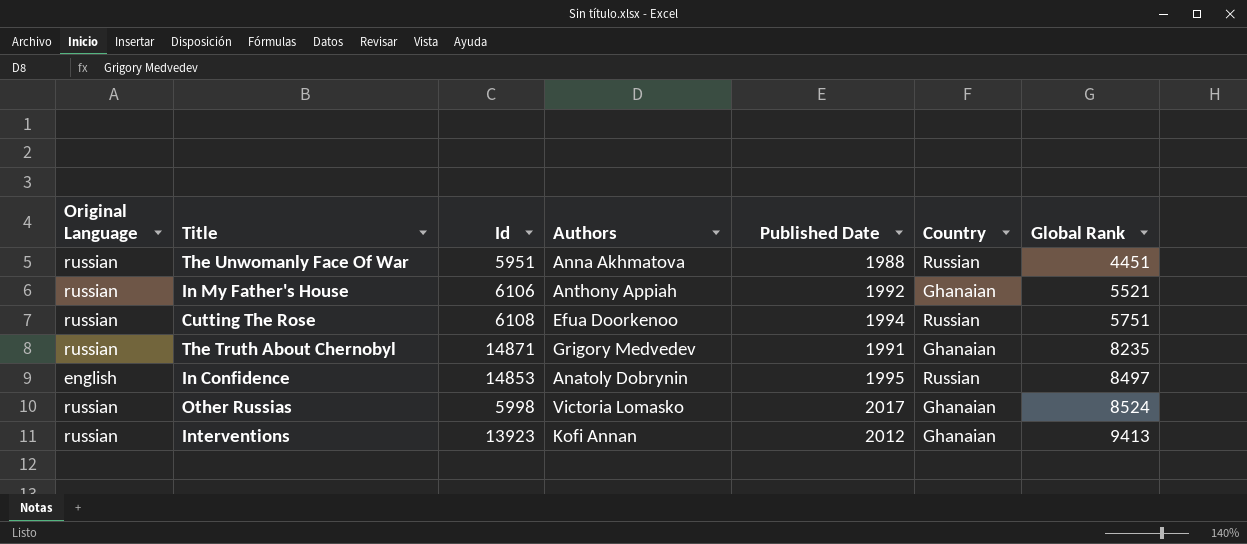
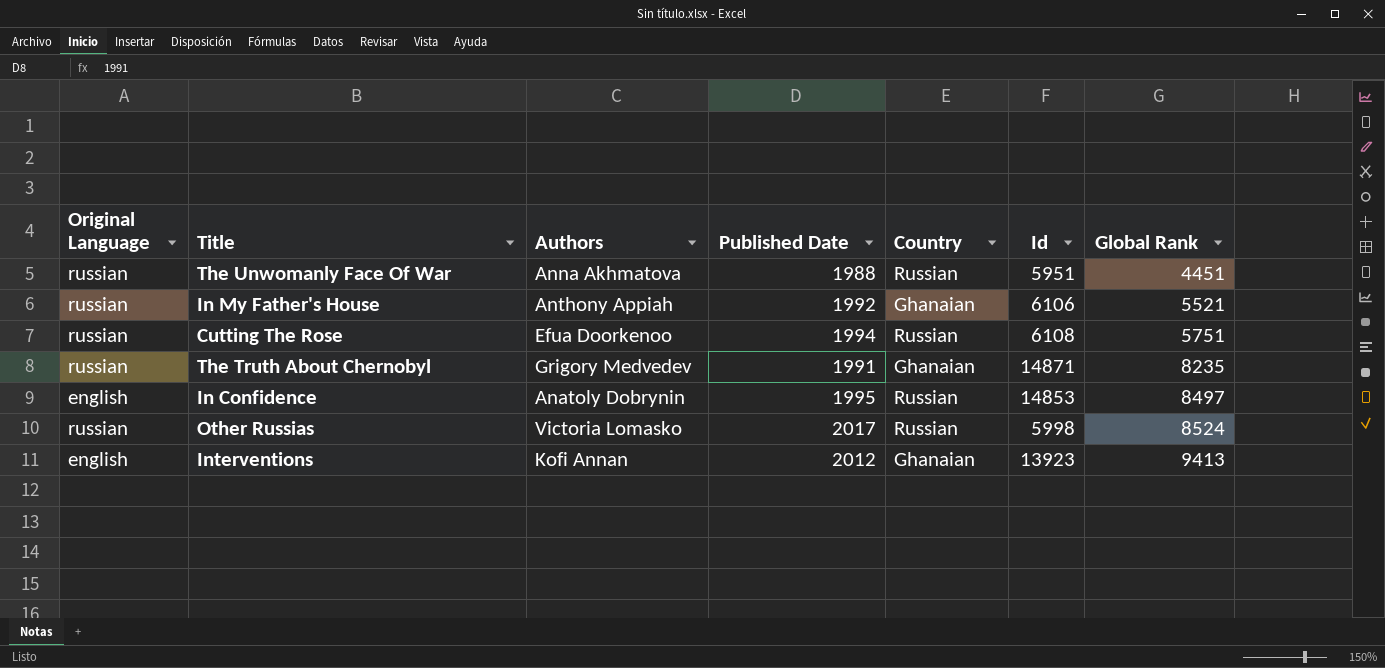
column Id | position: 3 -> 6
Other Russias | Country: Ghanaian -> Russian
Interventions | Original Language: russian -> english

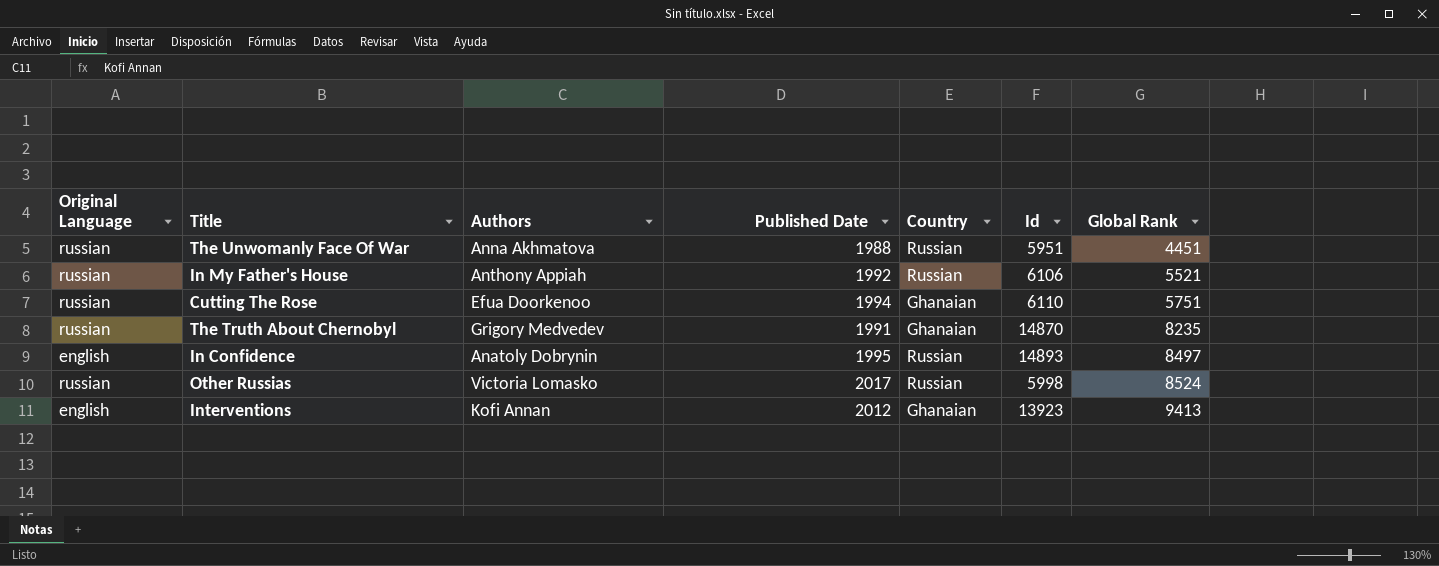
In My Father's House | Country: Ghanaian -> Russian
Cutting The Rose | Country: Russian -> Ghanaian
Cutting The Rose | Id: 6108 -> 6110
The Truth About Chernobyl | Id: 14871 -> 14870
In Confidence | Id: 14853 -> 14893

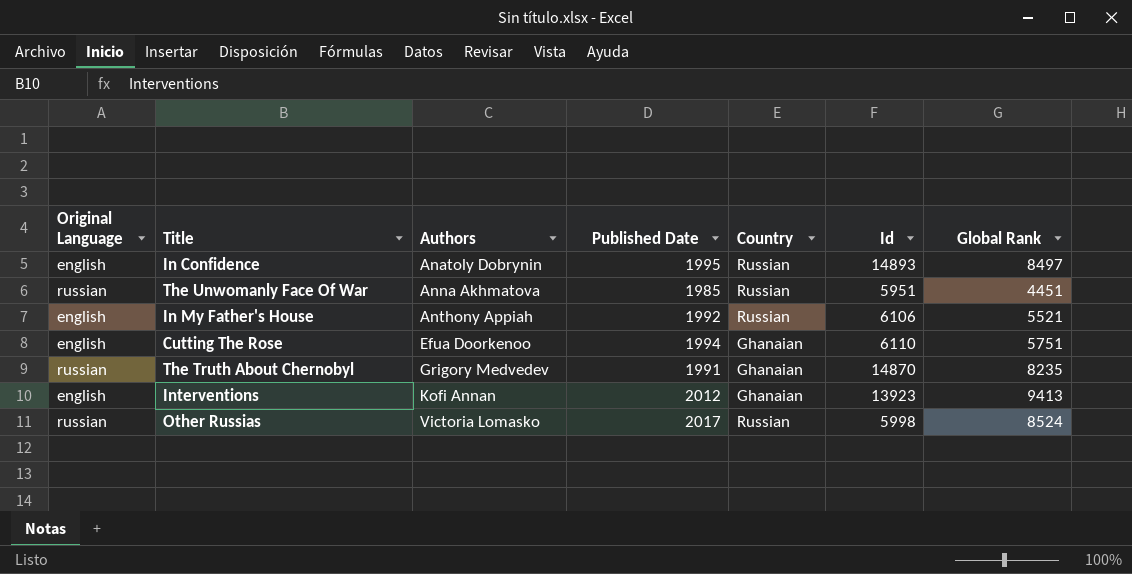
row order: Global Rank ascending -> Authors ascending
The Unwomanly Face Of War | Published Date: 1988 -> 1985
In My Father's House | Original Language: russian -> english
Cutting The Rose | Original Language: russian -> english

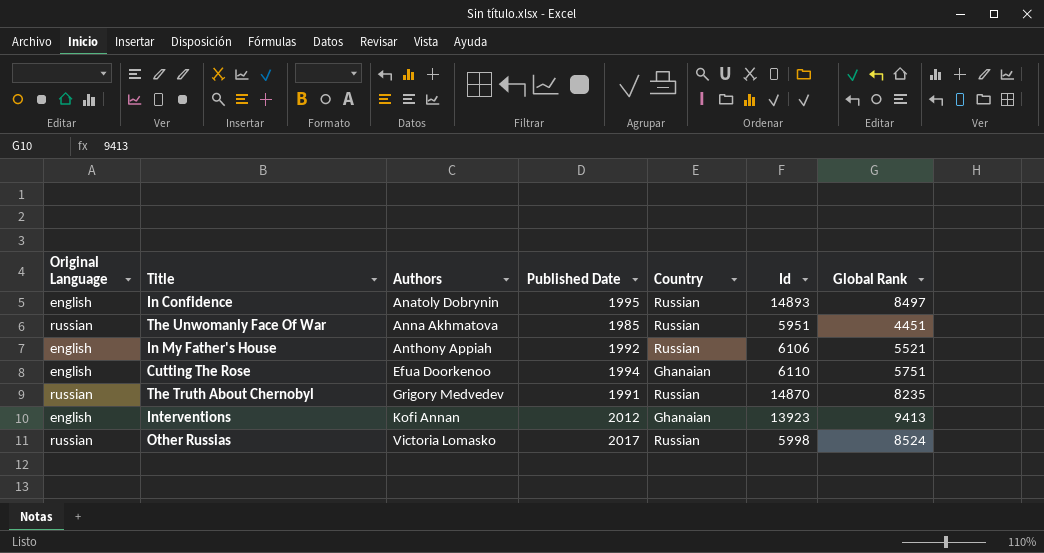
The Truth About Chernobyl | Country: Ghanaian -> Russian

